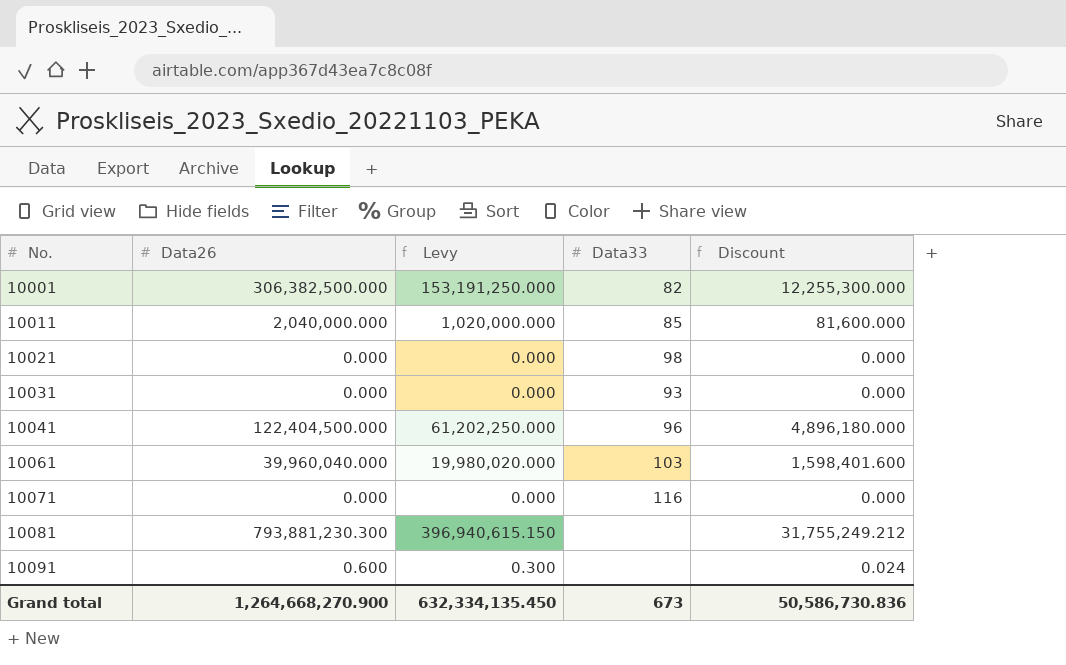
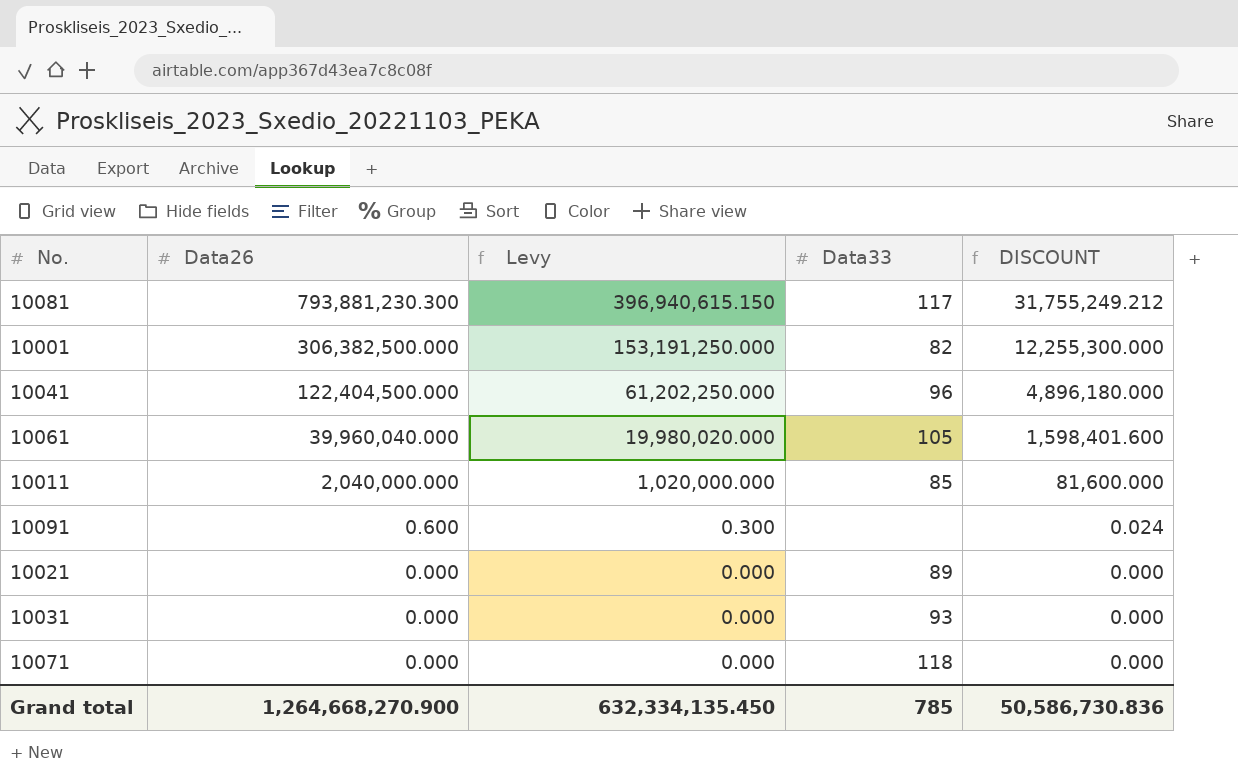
row order: No. ascending -> Data26 descending
column name: Discount -> DISCOUNT
10081 | Data33: none -> 117
10061 | Data33: 103 -> 105
10021 | Data33: 98 -> 89
10071 | Data33: 116 -> 118
Grand total | Data33: 673 -> 785

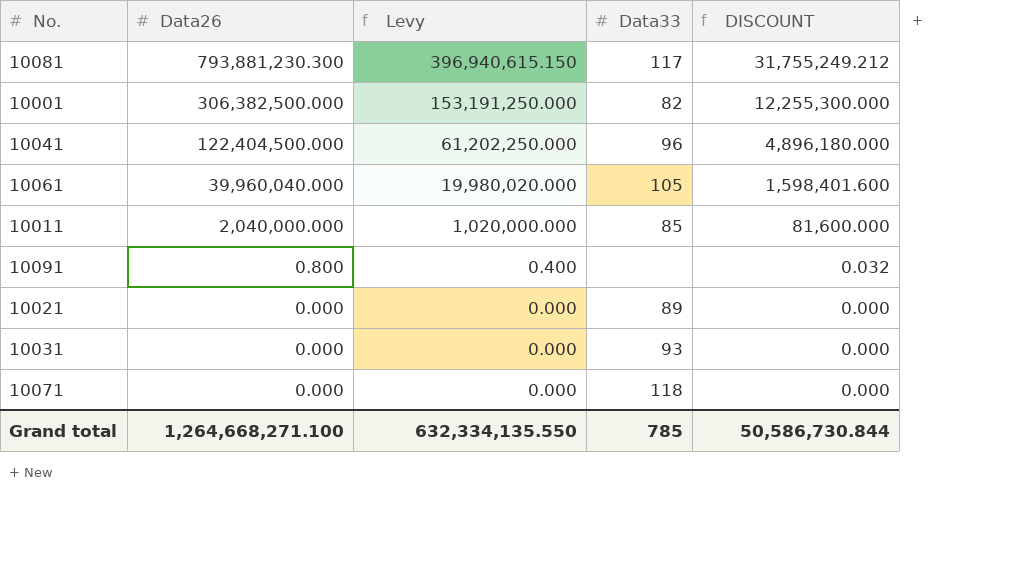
10091 | Data26: 0.600 -> 0.800
10091 | Levy: 0.300 -> 0.400
10091 | DISCOUNT: 0.024 -> 0.032
Grand total | Data26: 1,264,668,270.900 -> 1,264,668,271.100
Grand total | Levy: 632,334,135.450 -> 632,334,135.550
Grand total | DISCOUNT: 50,586,730.836 -> 50,586,730.844

